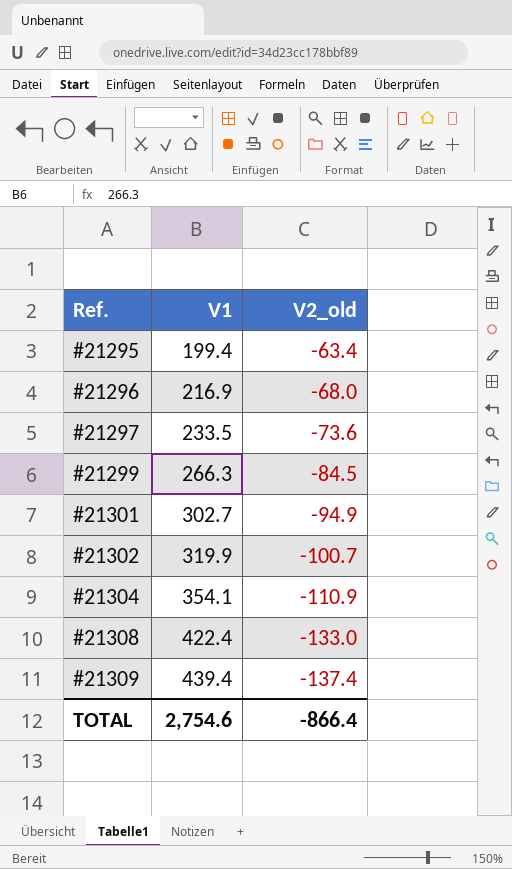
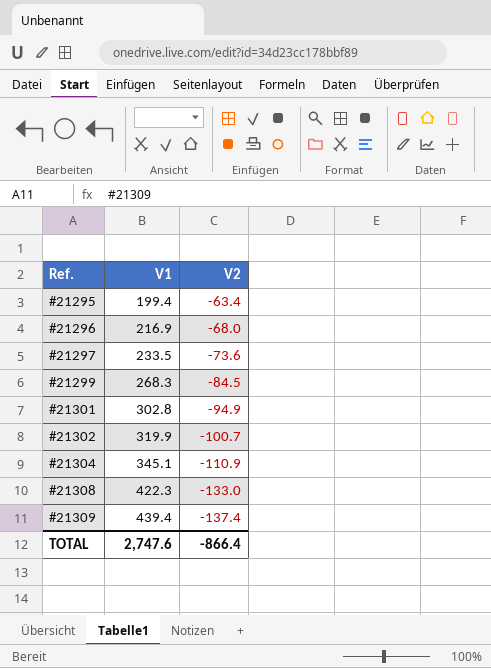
column name: V2_old -> V2
#21299 | V1: 266.3 -> 268.3
#21301 | V1: 302.7 -> 302.8
#21304 | V1: 354.1 -> 345.1
#21308 | V1: 422.4 -> 422.3
TOTAL | V1: 2,754.6 -> 2,747.6

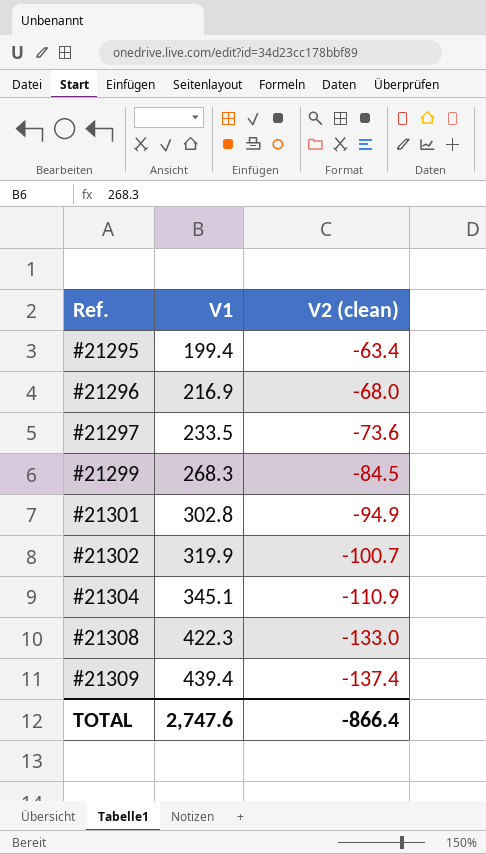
column name: V2 -> V2 (clean)

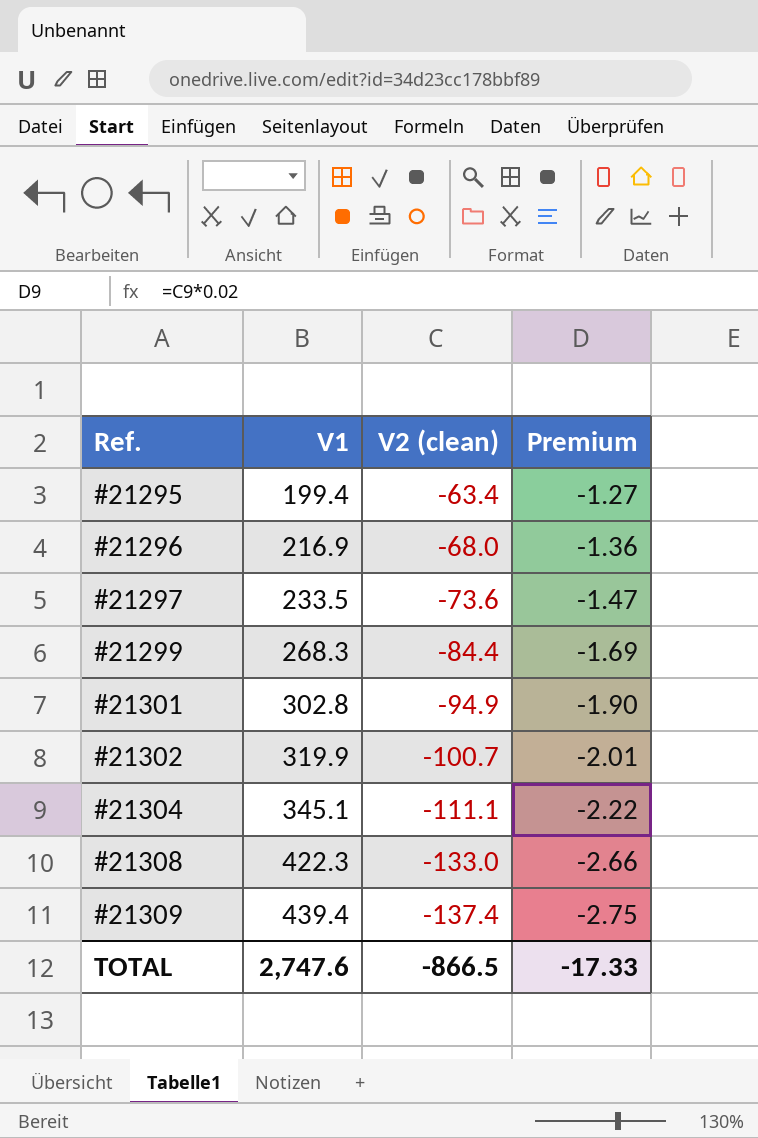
column Premium | formula: none -> [V2 (clean)] * 0.02
#21299 | V2 (clean): -84.5 -> -84.4
#21304 | V2 (clean): -110.9 -> -111.1
TOTAL | V2 (clean): -866.4 -> -866.5

